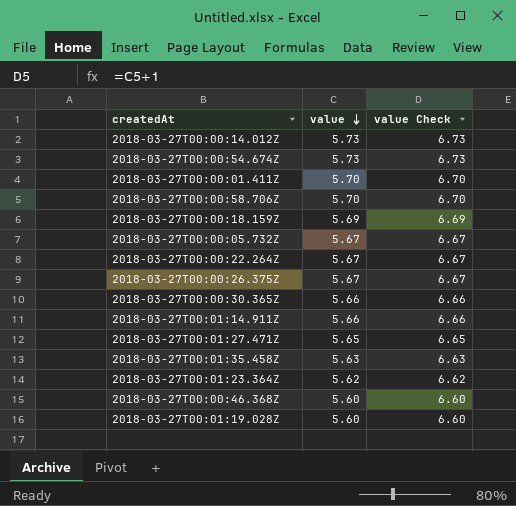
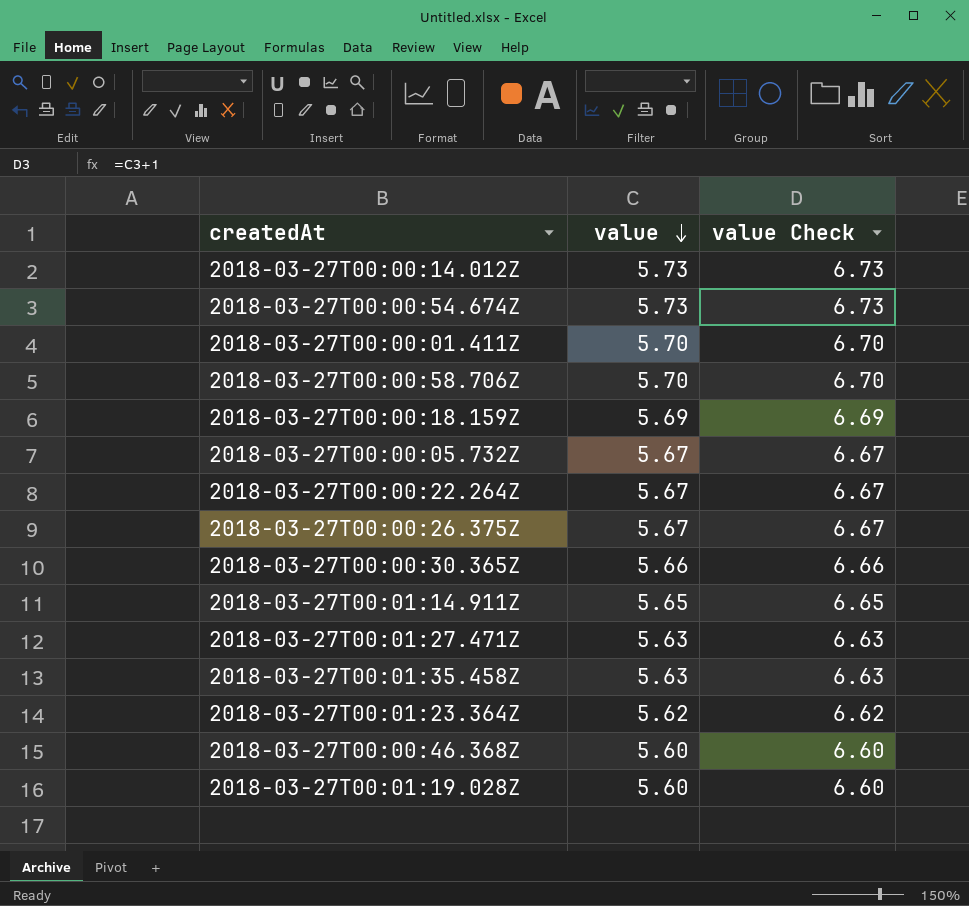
2018-03-27T00:01:14.911Z | value: 5.66 -> 5.65
2018-03-27T00:01:14.911Z | value Check: 6.66 -> 6.65
2018-03-27T00:01:27.471Z | value: 5.65 -> 5.63
2018-03-27T00:01:27.471Z | value Check: 6.65 -> 6.63

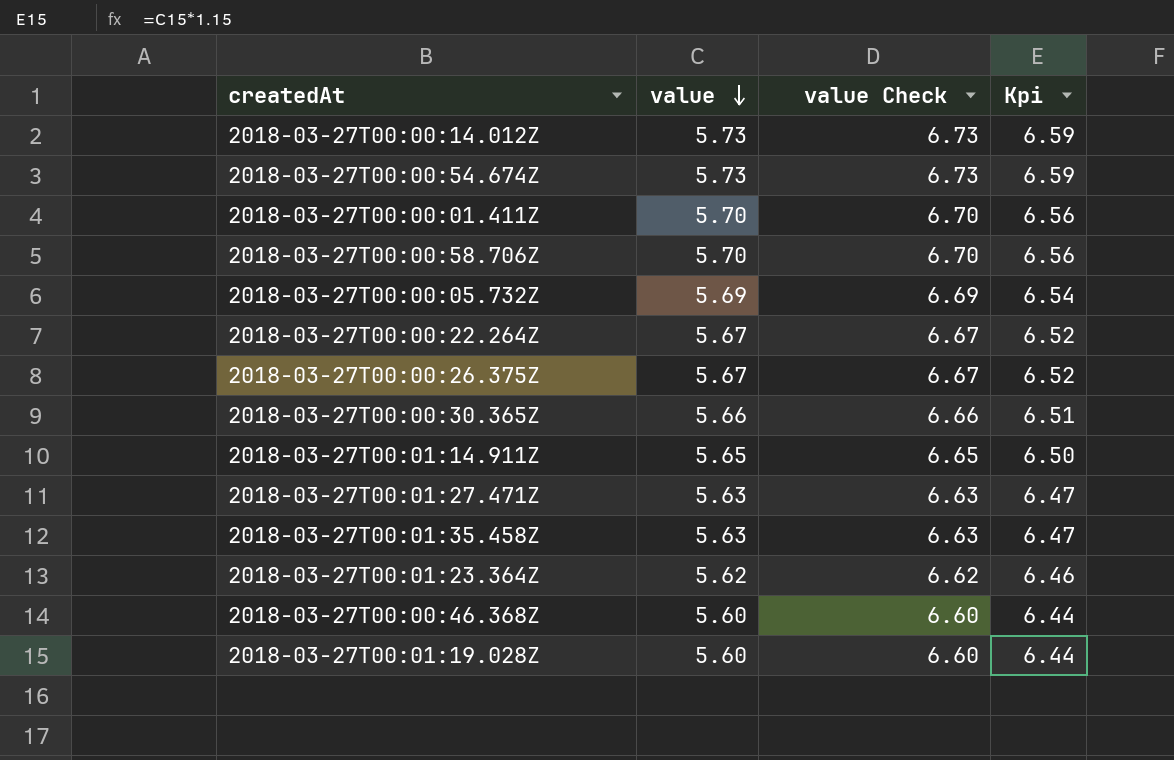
column Kpi | formula: none -> [value] * 1.15
row 2018-03-27T00:00:18.159Z: 5.69 | 6.69 -> none
2018-03-27T00:00:05.732Z | value: 5.67 -> 5.69
2018-03-27T00:00:05.732Z | value Check: 6.67 -> 6.69

